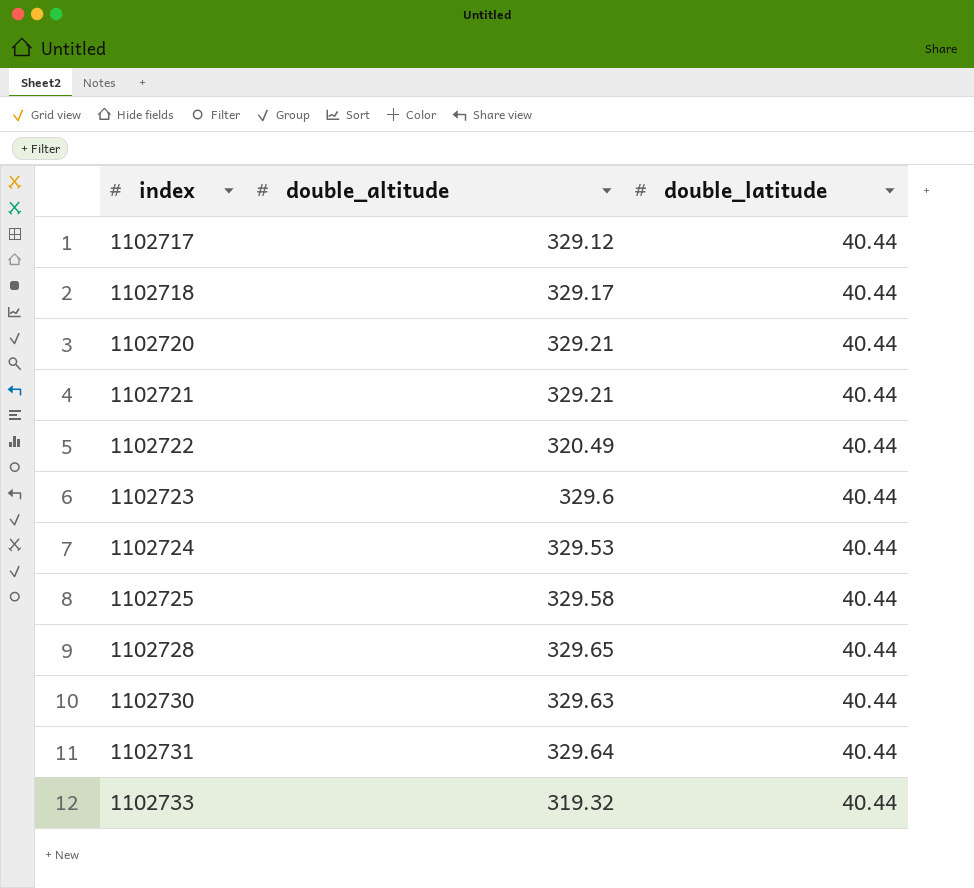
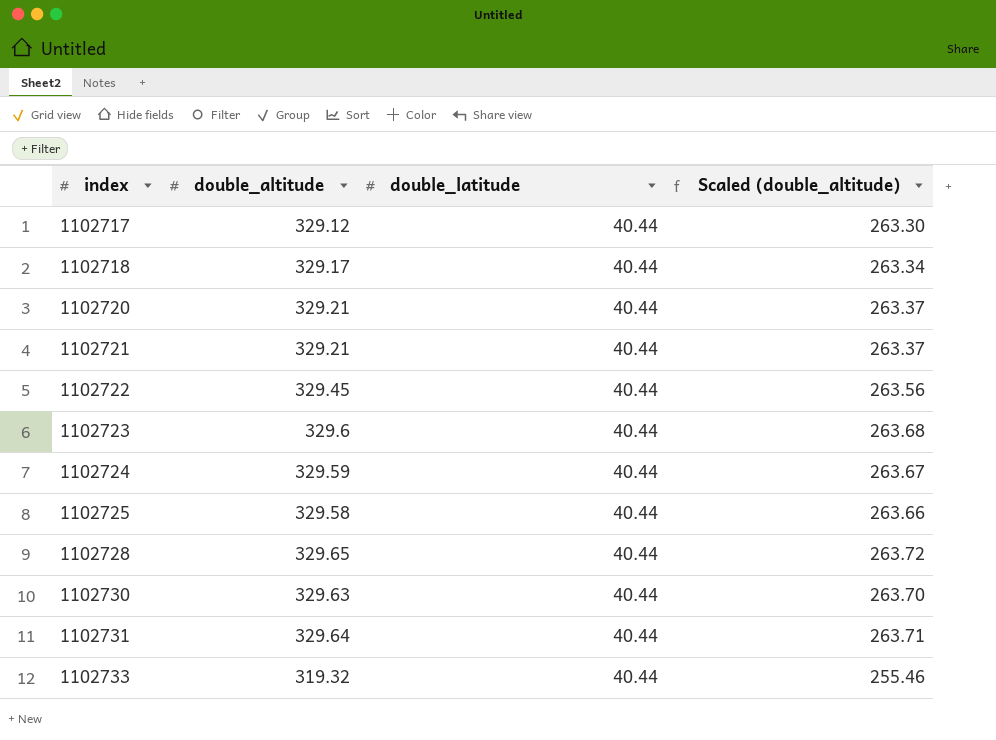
column Scaled (double_altitude) | formula: none -> [double_altitude] * 0.8
1102722 | double_altitude: 320.49 -> 329.45
1102724 | double_altitude: 329.53 -> 329.59

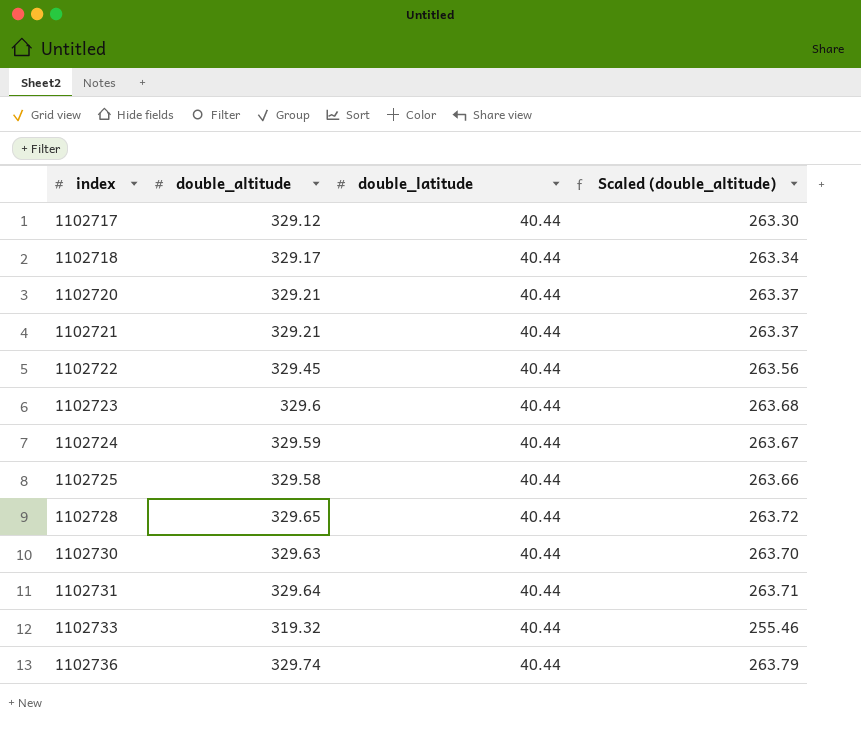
row 1102736: none -> 329.74 | 40.44 | 263.79

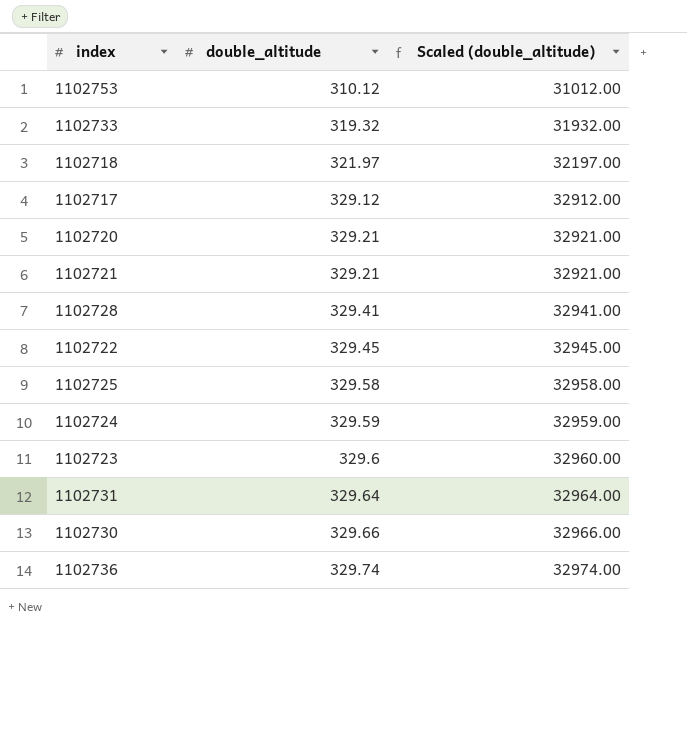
row order: index ascending -> double_altitude ascending
column double_latitude | position: 3 -> none
column Scaled (double_altitude) | formula: [double_altitude] * 0.8 -> [double_altitude] * 100
row 1102753: none -> 310.12 | 31012.00
1102718 | double_altitude: 329.17 -> 321.97
1102728 | double_altitude: 329.65 -> 329.41
1102730 | double_altitude: 329.63 -> 329.66

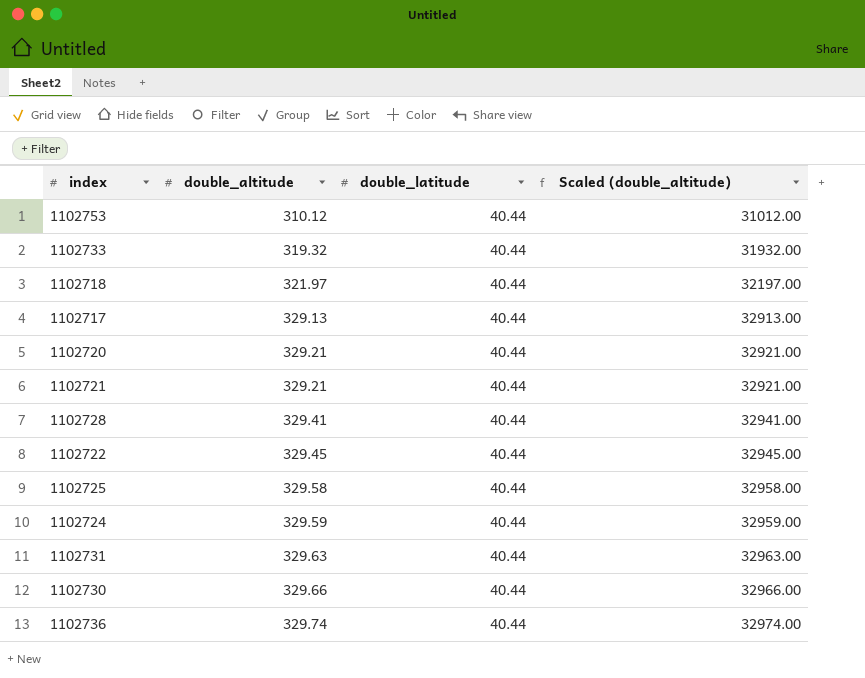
column double_latitude | position: none -> 3
row 1102723: 329.6 | 32960.00 -> none
1102717 | double_altitude: 329.12 -> 329.13
1102717 | Scaled (double_altitude): 32912.00 -> 32913.00
1102731 | double_altitude: 329.64 -> 329.63
1102731 | Scaled (double_altitude): 32964.00 -> 32963.00

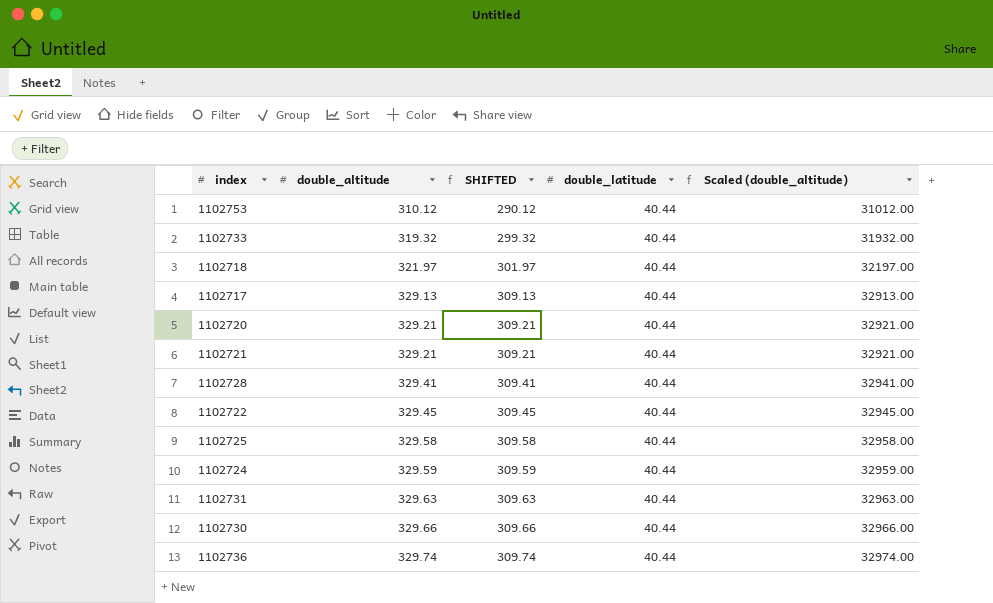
column SHIFTED | formula: none -> [double_altitude] - 20

